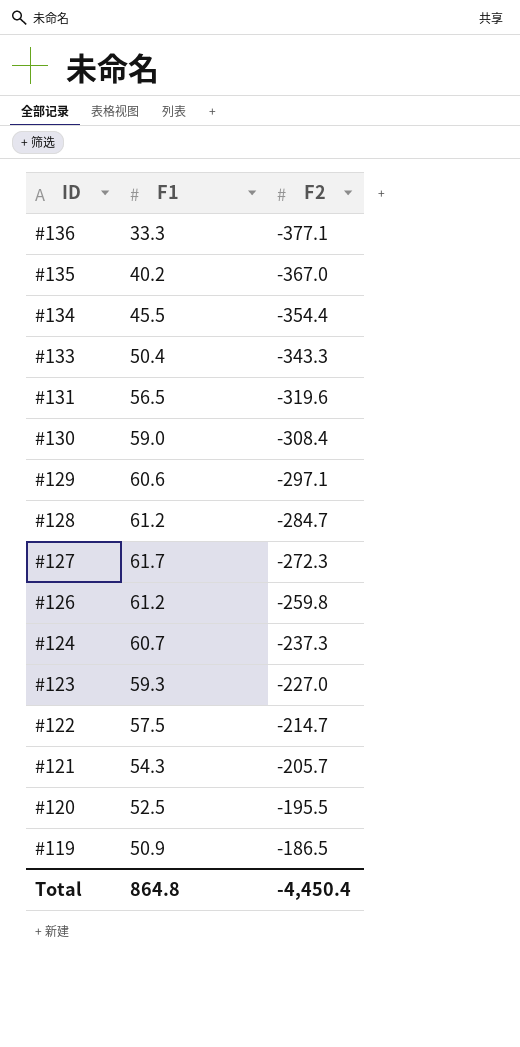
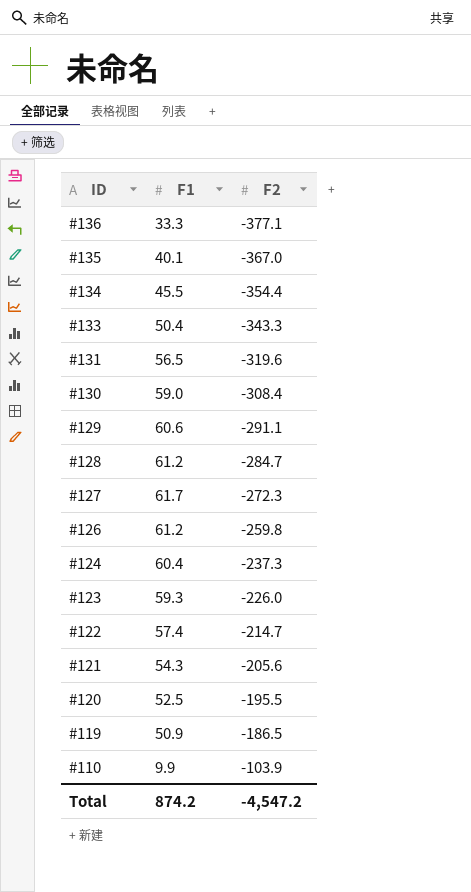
#135 | F1: 40.2 -> 40.1
#129 | F2: -297.1 -> -291.1
#124 | F1: 60.7 -> 60.4
#123 | F2: -227.0 -> -226.0
#122 | F1: 57.5 -> 57.4
#121 | F2: -205.7 -> -205.6
row #110: none -> 9.9 | -103.9
Total | F1: 864.8 -> 874.2
Total | F2: -4,450.4 -> -4,547.2

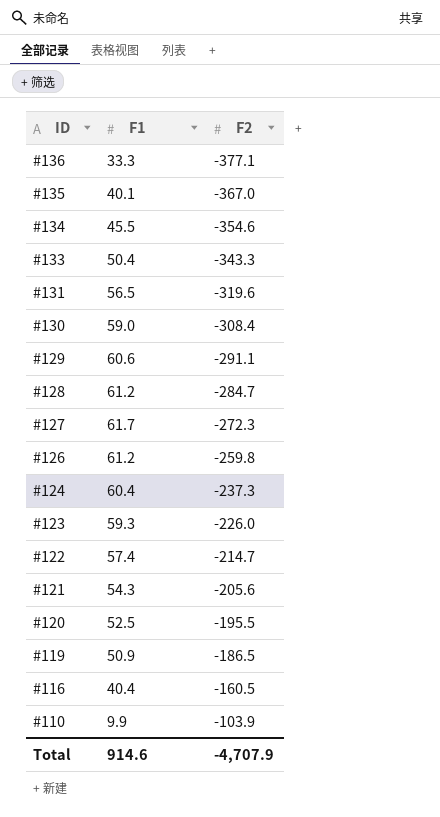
#134 | F2: -354.4 -> -354.6
row #116: none -> 40.4 | -160.5
Total | F1: 874.2 -> 914.6
Total | F2: -4,547.2 -> -4,707.9

